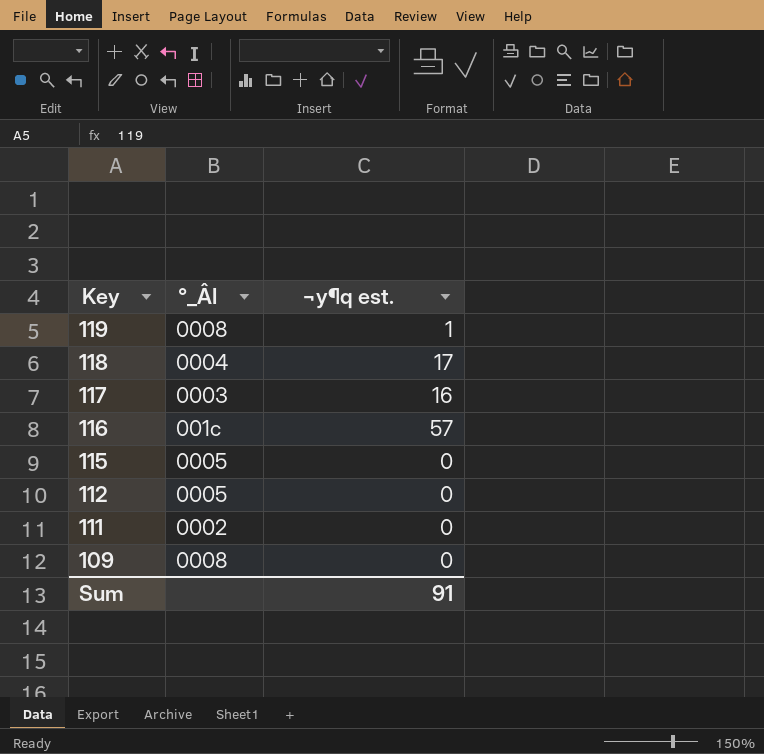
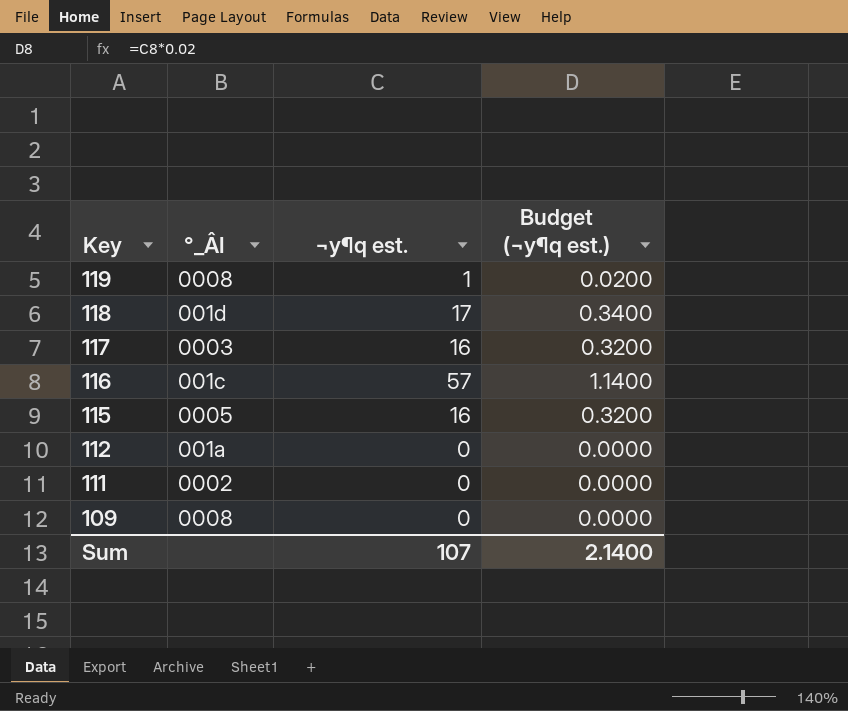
column Budget (¬y¶q est.) | formula: none -> [¬y¶q est.] * 0.02
118 | °_ÂI: 0004 -> 001d
115 | ¬y¶q est.: 0 -> 16
112 | °_ÂI: 0005 -> 001a
Sum | ¬y¶q est.: 91 -> 107

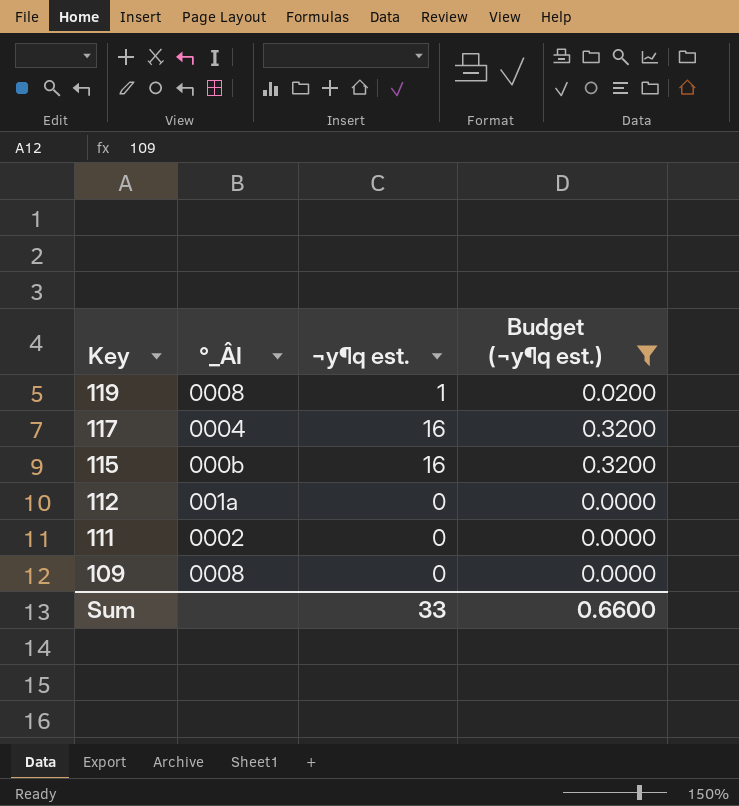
filter: none -> Budget (¬y¶q est.) <= 0.3200
117 | °_ÂI: 0003 -> 0004
115 | °_ÂI: 0005 -> 000b
Sum | ¬y¶q est.: 107 -> 33
Sum | Budget (¬y¶q est.): 2.1400 -> 0.6600

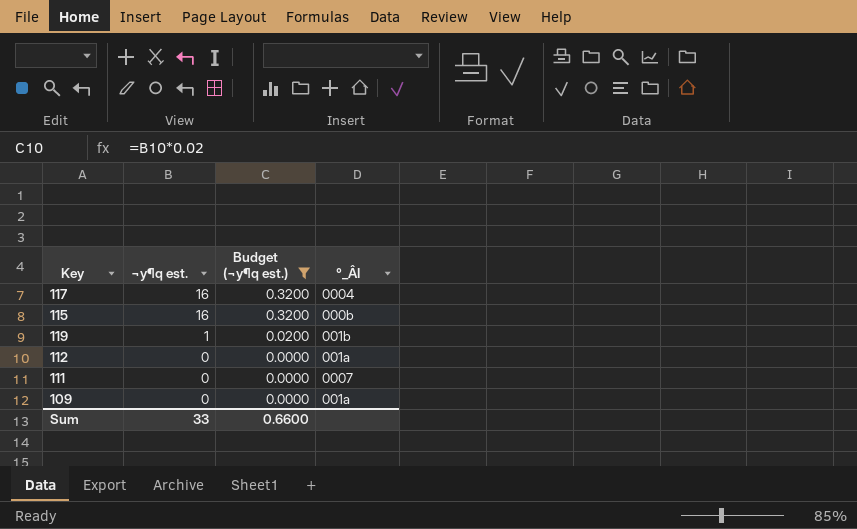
row order: Key descending -> ¬y¶q est. descending
column °_ÂI | position: 2 -> 4
119 | °_ÂI: 0008 -> 001b
111 | °_ÂI: 0002 -> 0007
109 | °_ÂI: 0008 -> 001a

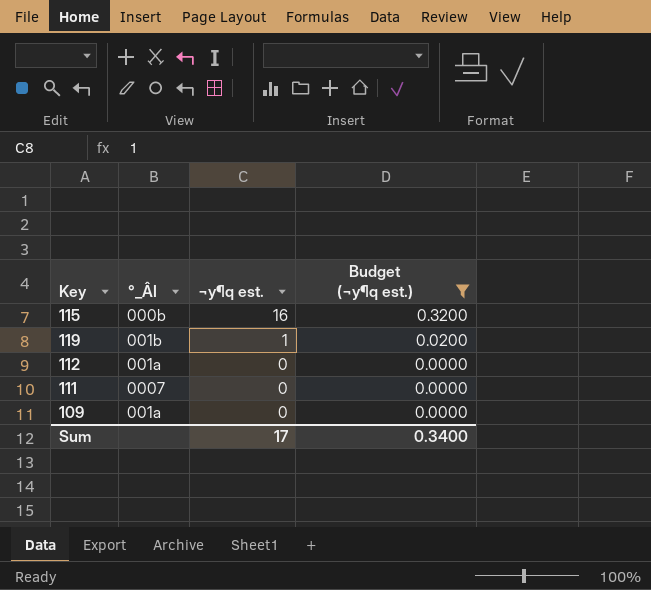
column °_ÂI | position: 4 -> 2
row 117: 16 | 0.3200 | 0004 -> none
Sum | ¬y¶q est.: 33 -> 17
Sum | Budget (¬y¶q est.): 0.6600 -> 0.3400

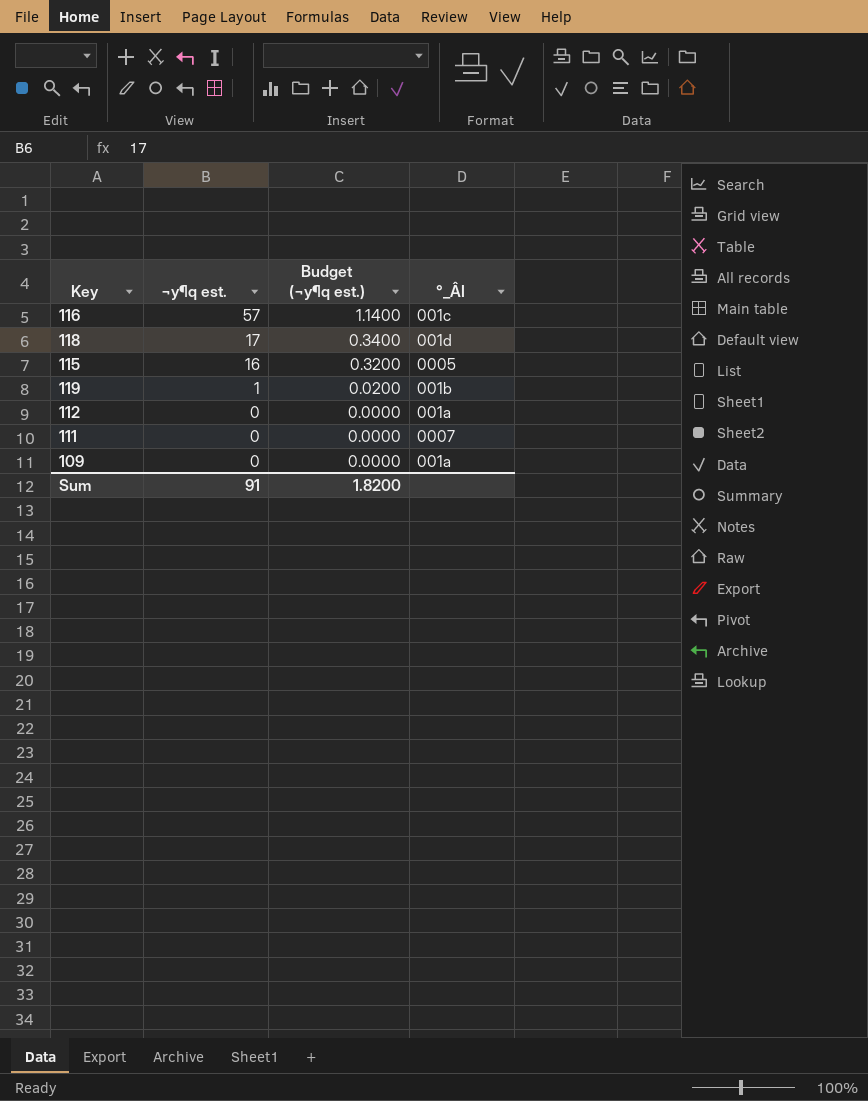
filter: Budget (¬y¶q est.) <= 0.3200 -> none
column °_ÂI | position: 2 -> 4
115 | °_ÂI: 000b -> 0005
Sum | ¬y¶q est.: 17 -> 91
Sum | Budget (¬y¶q est.): 0.3400 -> 1.8200

